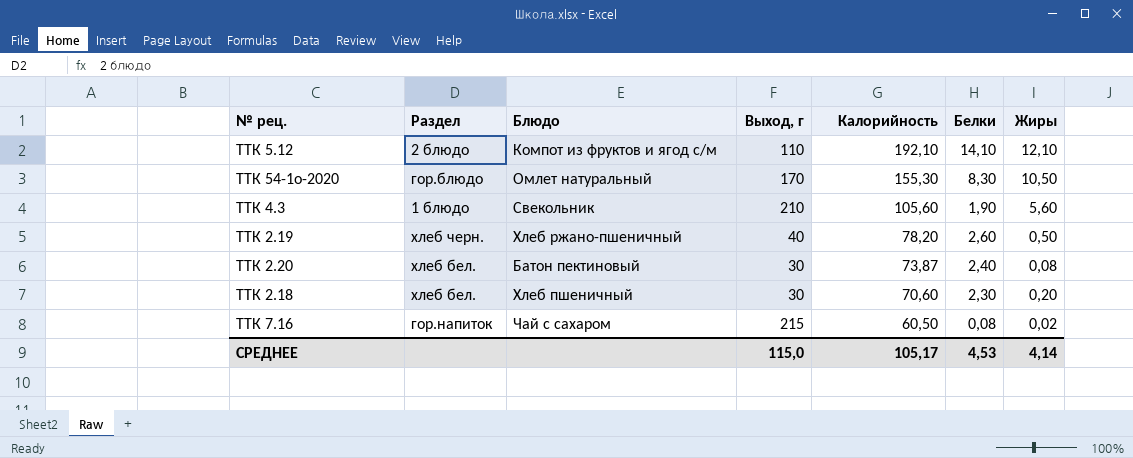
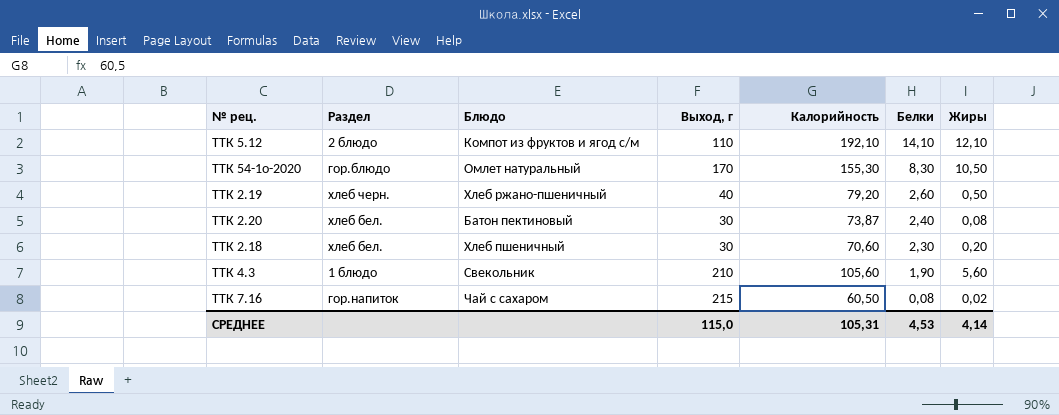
row order: Калорийность descending -> Белки descending
ТТК 2.19 | Калорийность: 78,20 -> 79,20
СРЕДНЕЕ | Калорийность: 105,17 -> 105,31

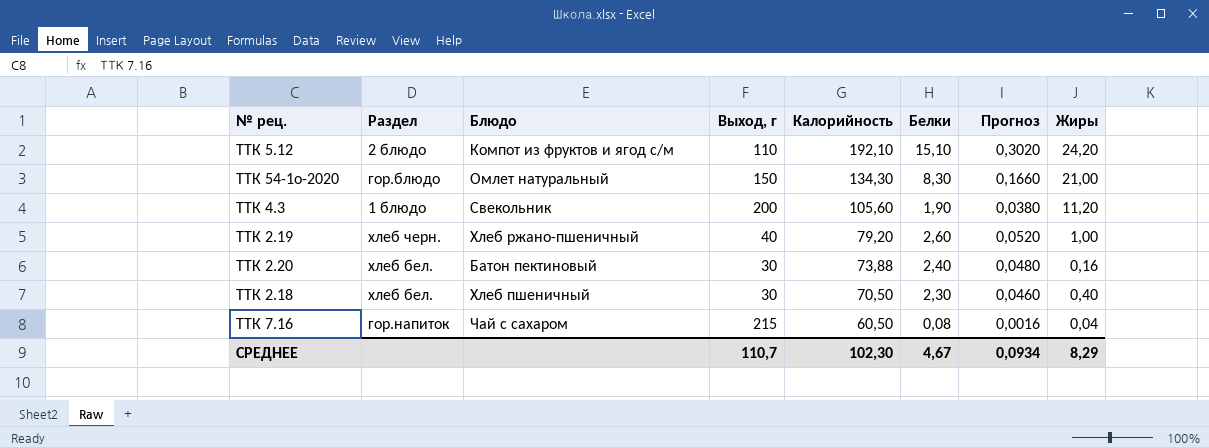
row order: Белки descending -> Калорийность descending
column Прогноз | formula: none -> [Белки] * 0,02
ТТК 5.12 | Белки: 14,10 -> 15,10
ТТК 5.12 | Жиры: 12,10 -> 24,20
ТТК 54-1о-2020 | Выход, г: 170 -> 150
ТТК 54-1о-2020 | Калорийность: 155,30 -> 134,30
ТТК 54-1о-2020 | Жиры: 10,50 -> 21,00
ТТК 4.3 | Выход, г: 210 -> 200
ТТК 4.3 | Жиры: 5,60 -> 11,20
ТТК 2.19 | Жиры: 0,50 -> 1,00
ТТК 2.20 | Калорийность: 73,87 -> 73,88
ТТК 2.20 | Жиры: 0,08 -> 0,16
ТТК 2.18 | Калорийность: 70,60 -> 70,50
ТТК 2.18 | Жиры: 0,20 -> 0,40
ТТК 7.16 | Жиры: 0,02 -> 0,04
СРЕДНЕЕ | Выход, г: 115,0 -> 110,7
СРЕДНЕЕ | Калорийность: 105,31 -> 102,30
СРЕДНЕЕ | Белки: 4,53 -> 4,67
СРЕДНЕЕ | Жиры: 4,14 -> 8,29

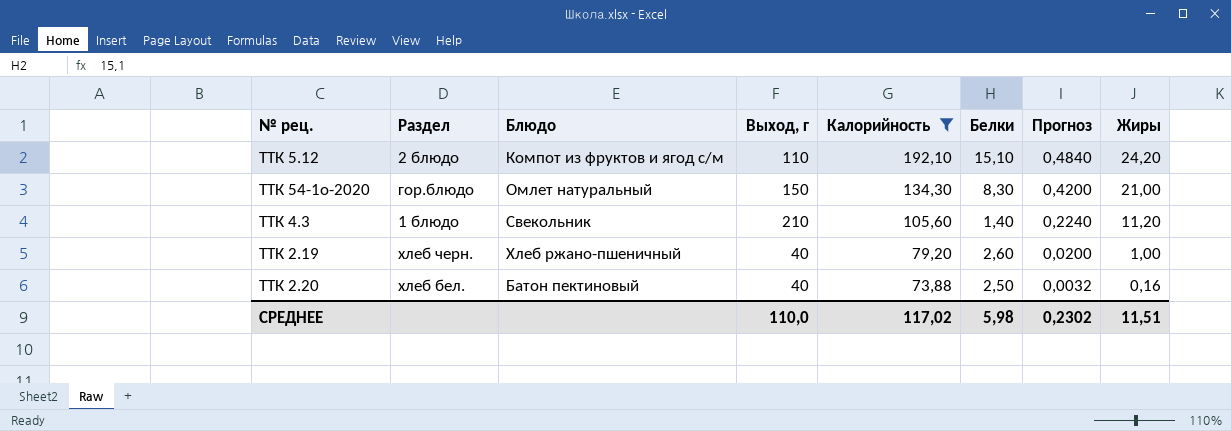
filter: none -> Калорийность >= 73,88
column Прогноз | formula: [Белки] * 0,02 -> [Жиры] * 0,02
ТТК 4.3 | Выход, г: 200 -> 210
ТТК 4.3 | Белки: 1,90 -> 1,40
ТТК 2.20 | Выход, г: 30 -> 40
ТТК 2.20 | Белки: 2,40 -> 2,50
СРЕДНЕЕ | Выход, г: 110,7 -> 110,0
СРЕДНЕЕ | Калорийность: 102,30 -> 117,02
СРЕДНЕЕ | Белки: 4,67 -> 5,98
СРЕДНЕЕ | Прогноз: 0,0934 -> 0,2302
СРЕДНЕЕ | Жиры: 8,29 -> 11,51

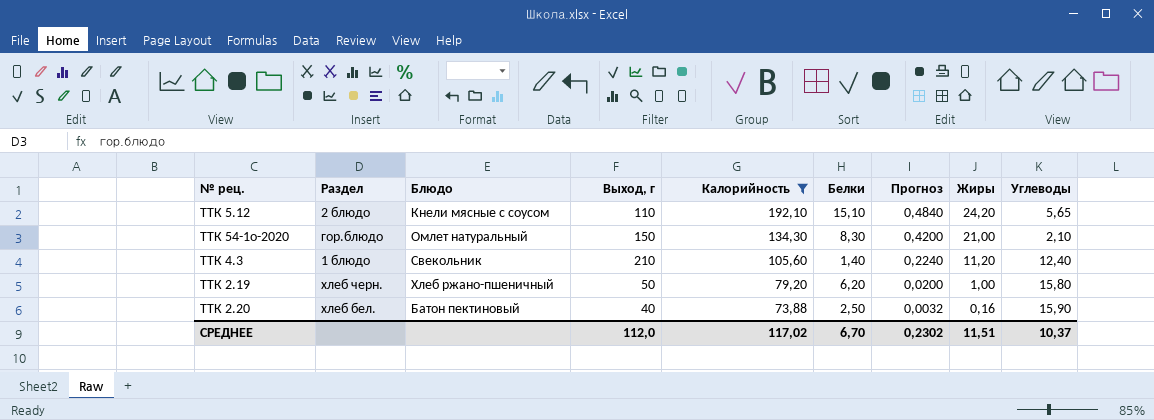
column Углеводы | position: none -> 9
ТТК 5.12 | Блюдо: Компот из фруктов и ягод с/м -> Кнели мясные с соусом
ТТК 2.19 | Выход, г: 40 -> 50
ТТК 2.19 | Белки: 2,60 -> 6,20
СРЕДНЕЕ | Выход, г: 110,0 -> 112,0
СРЕДНЕЕ | Белки: 5,98 -> 6,70

